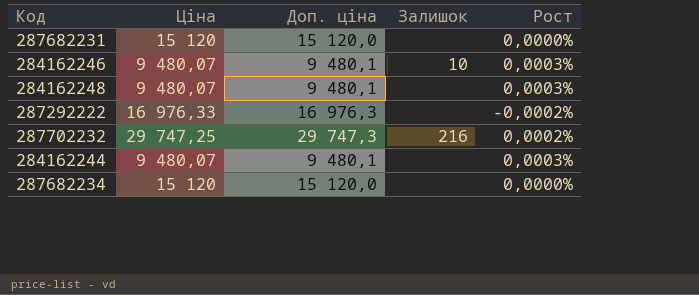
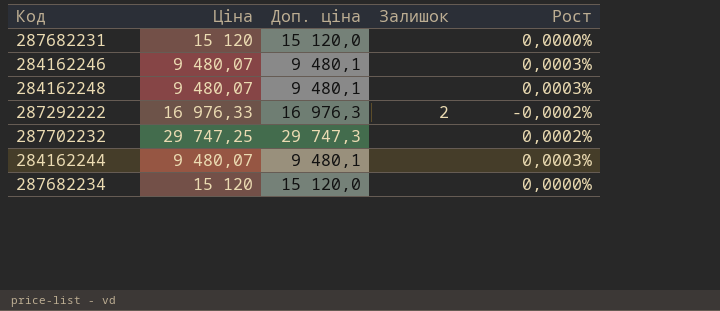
284162246 | Залишок: 10 -> none
287292222 | Залишок: none -> 2
287702232 | Залишок: 216 -> none

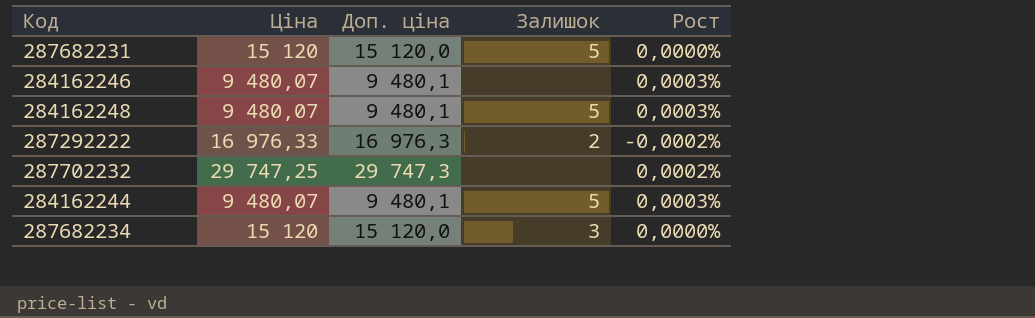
287682231 | Залишок: none -> 5
284162248 | Залишок: none -> 5
284162244 | Залишок: none -> 5
287682234 | Залишок: none -> 3

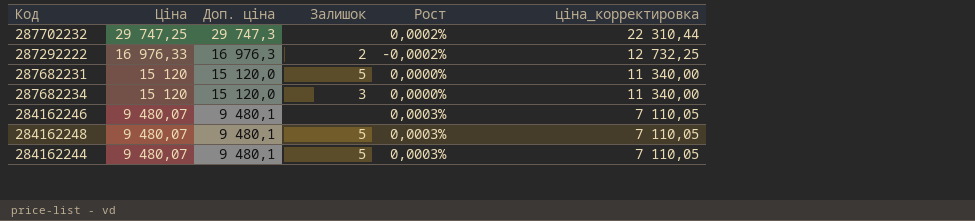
row order: none -> Ціна descending
column ціна_корректировка | formula: none -> [Ціна] * 0,75

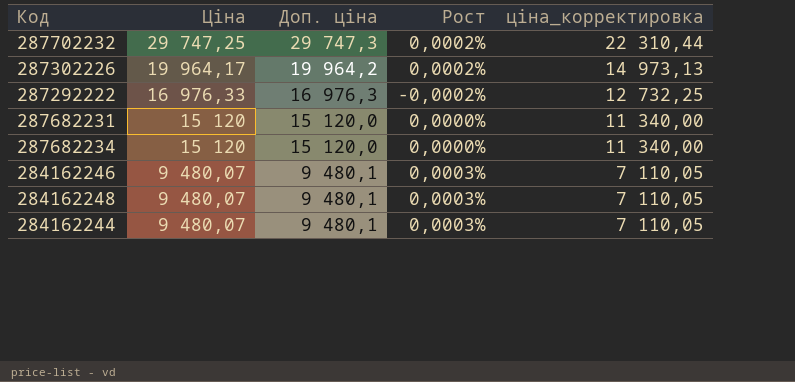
column Залишок | position: 4 -> none
row 287302226: none -> 19 964,17 | 19 964,2 | 0,0002% | 14 973,13

